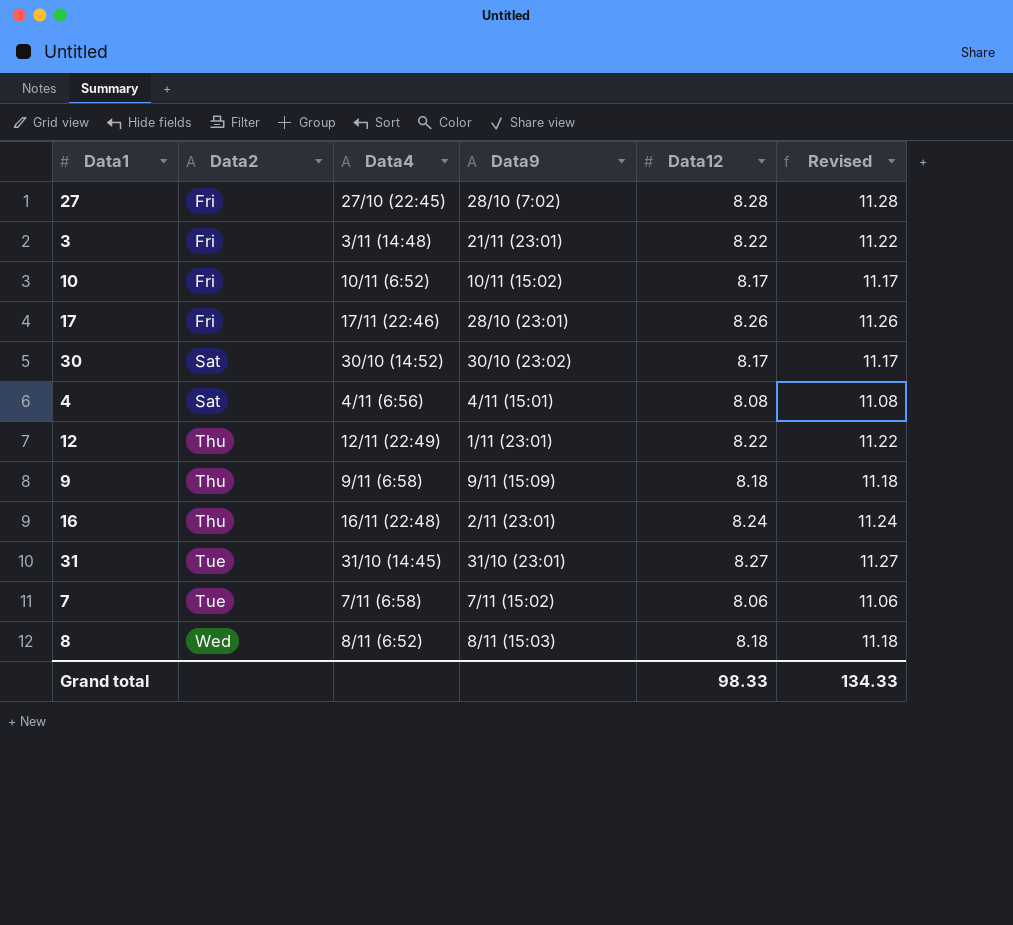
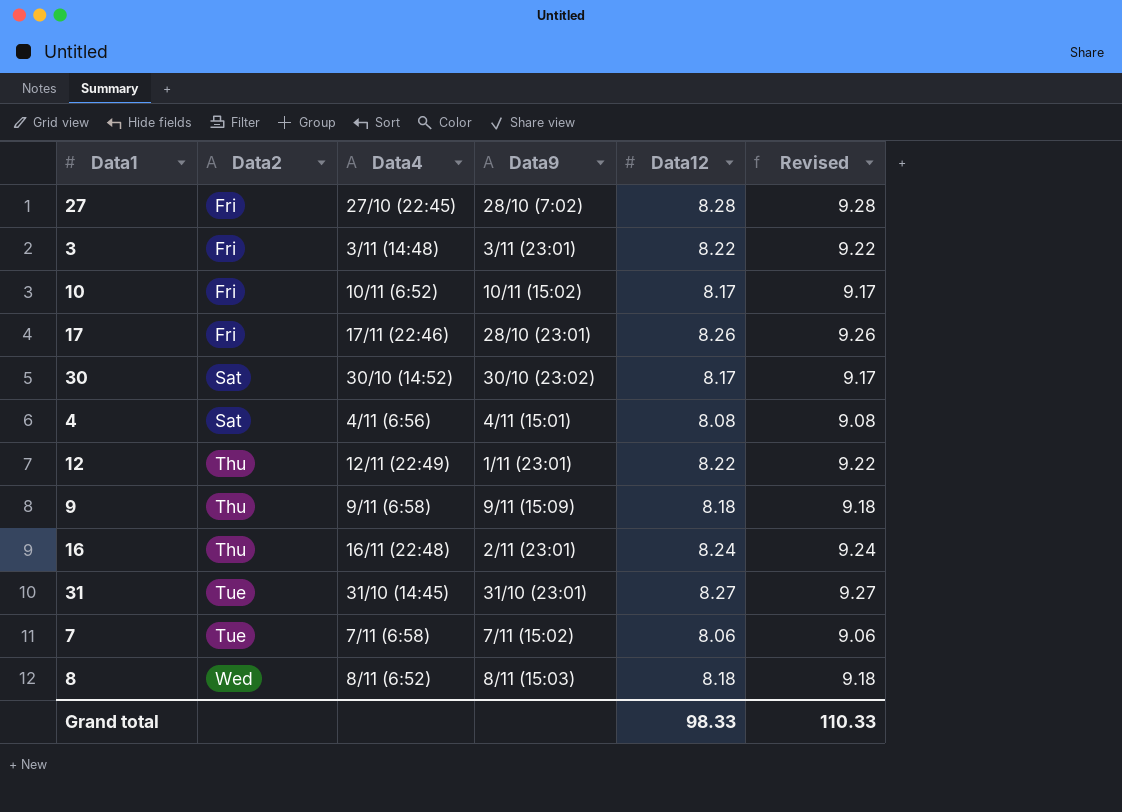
column Revised | formula: [Data12] + 3 -> [Data12] + 1
3 | Data9: 21/11 (23:01) -> 3/11 (23:01)
Grand total | Revised: 134.33 -> 110.33

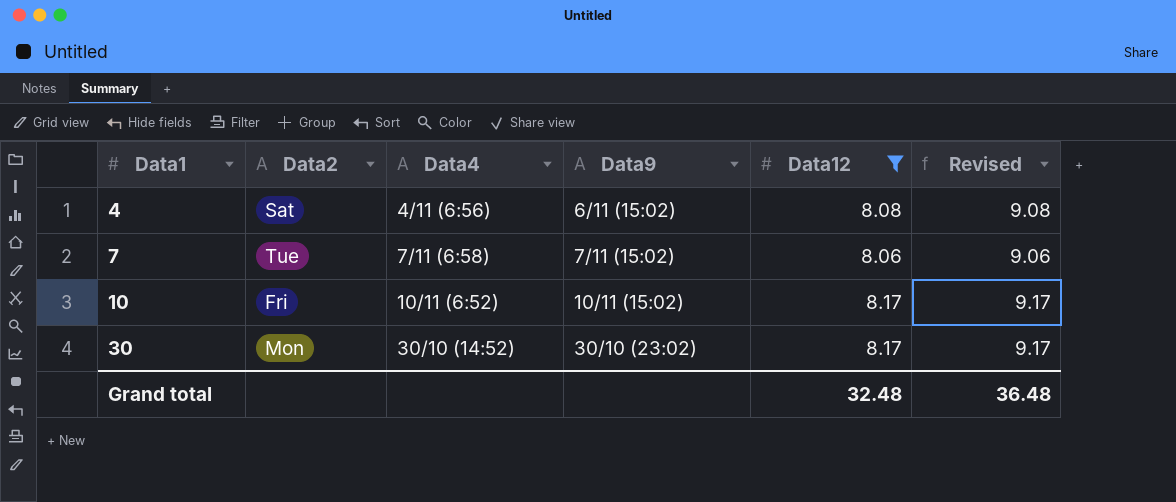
filter: none -> Data12 <= 8.17
row order: Data2 ascending -> Data1 ascending
4 | Data9: 4/11 (15:01) -> 6/11 (15:02)
30 | Data2: Sat -> Mon
Grand total | Data12: 98.33 -> 32.48
Grand total | Revised: 110.33 -> 36.48

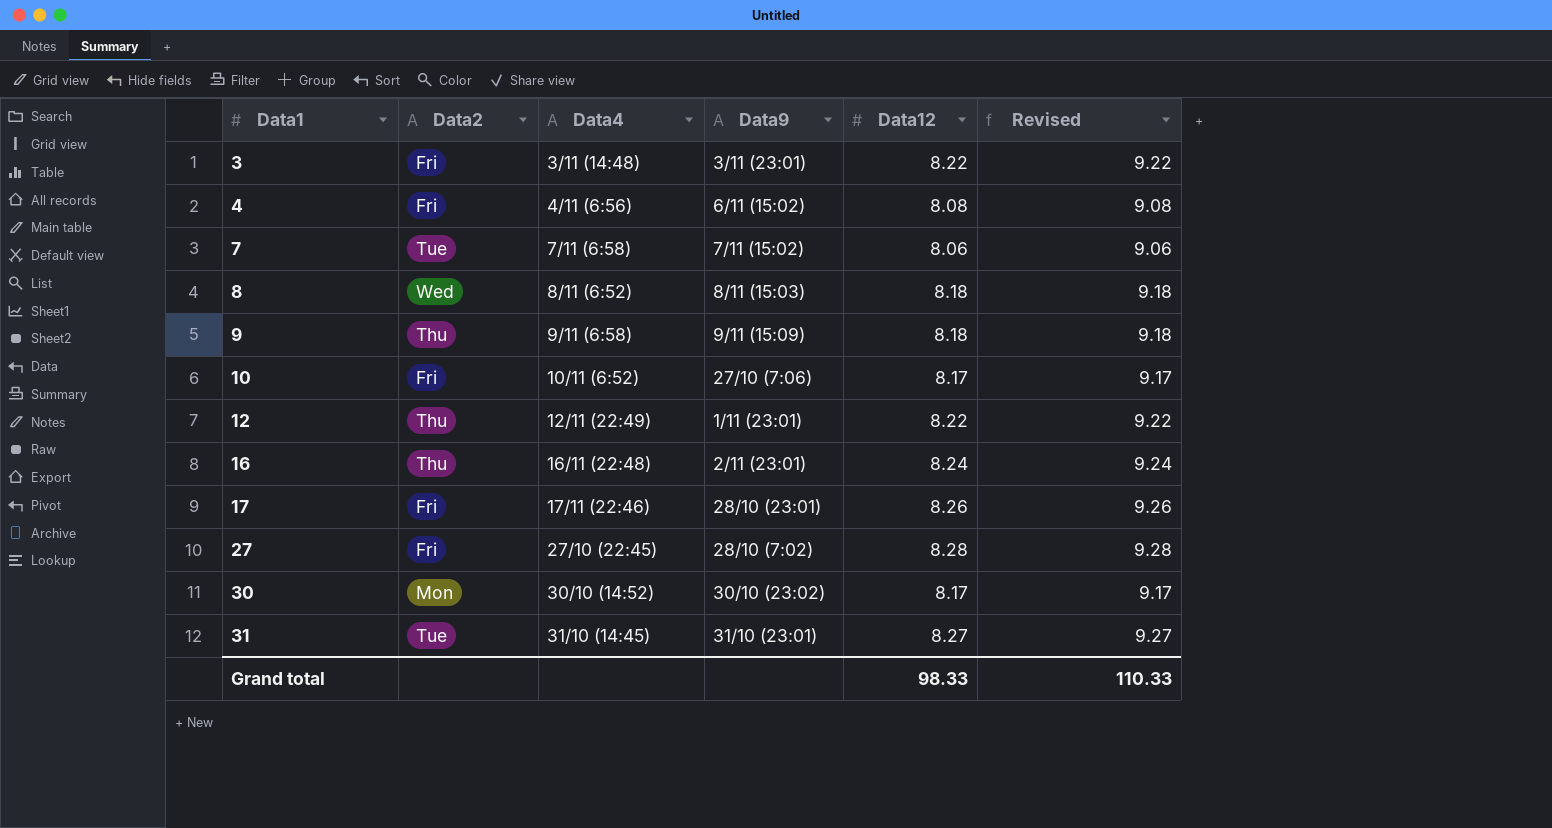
filter: Data12 <= 8.17 -> none
4 | Data2: Sat -> Fri
10 | Data9: 10/11 (15:02) -> 27/10 (7:06)
Grand total | Data12: 32.48 -> 98.33
Grand total | Revised: 36.48 -> 110.33

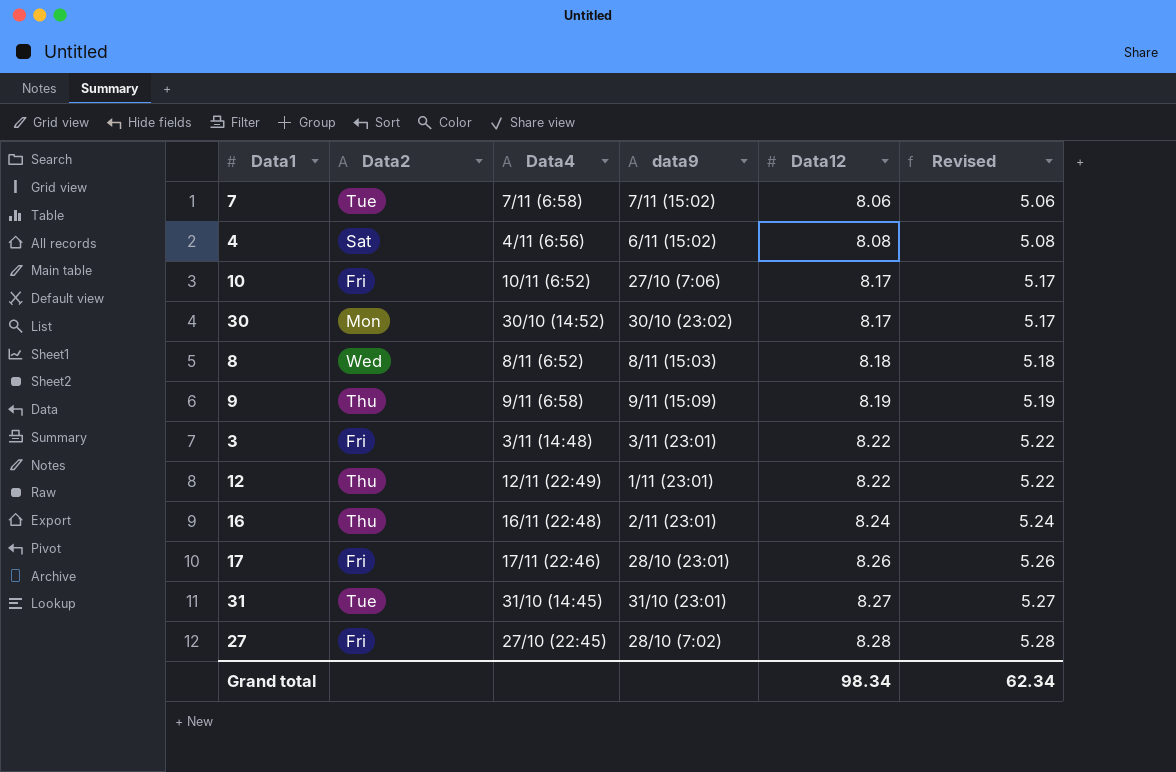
row order: Data1 ascending -> Data12 ascending
column name: Data9 -> data9
column Revised | formula: [Data12] + 1 -> [Data12] - 3
4 | Data2: Fri -> Sat
9 | Data12: 8.18 -> 8.19
Grand total | Data12: 98.33 -> 98.34
Grand total | Revised: 110.33 -> 62.34

